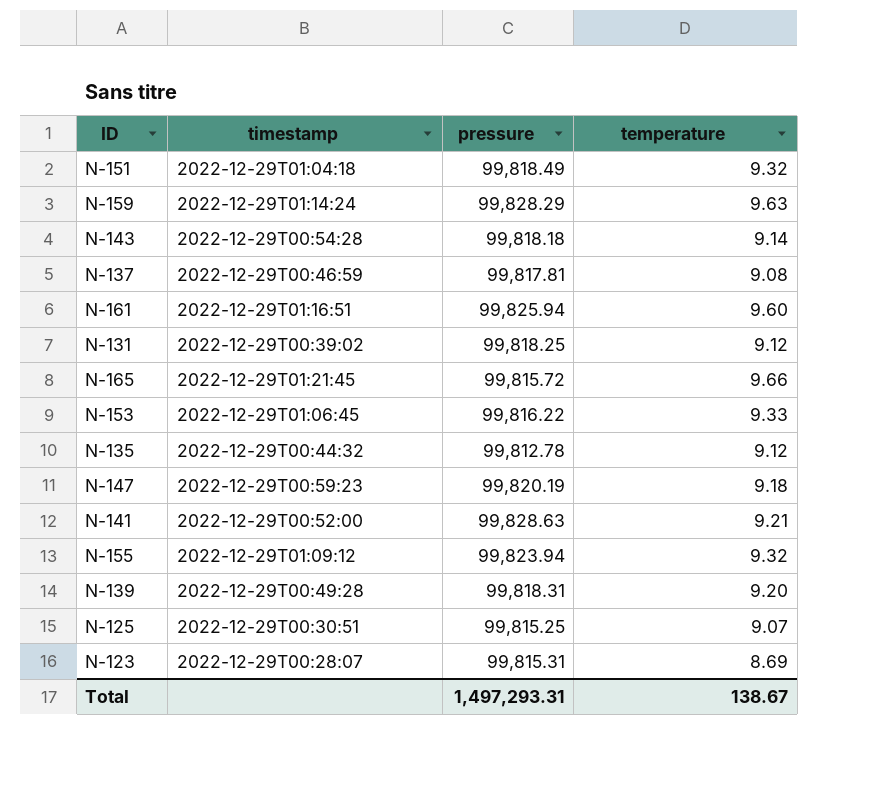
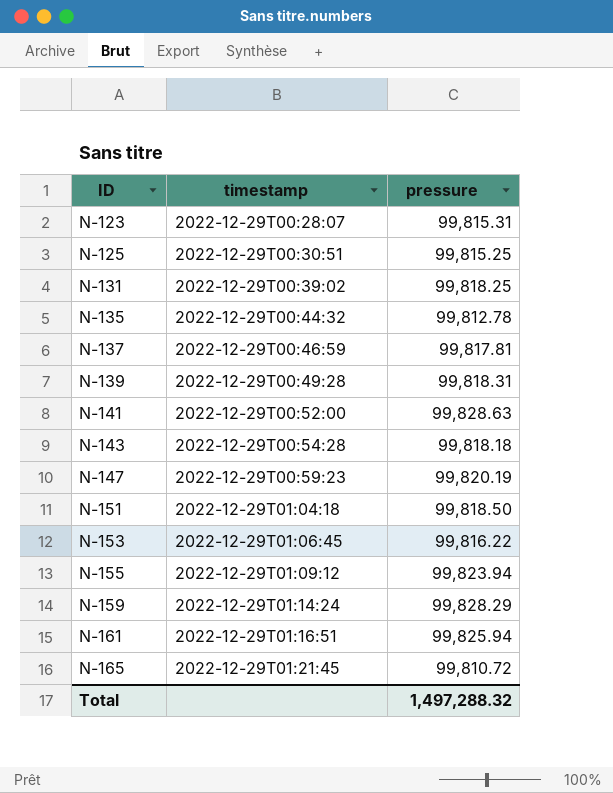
row order: none -> ID ascending
column temperature | position: 4 -> none
N-151 | pressure: 99,818.49 -> 99,818.50
N-165 | pressure: 99,815.72 -> 99,810.72
Total | pressure: 1,497,293.31 -> 1,497,288.32

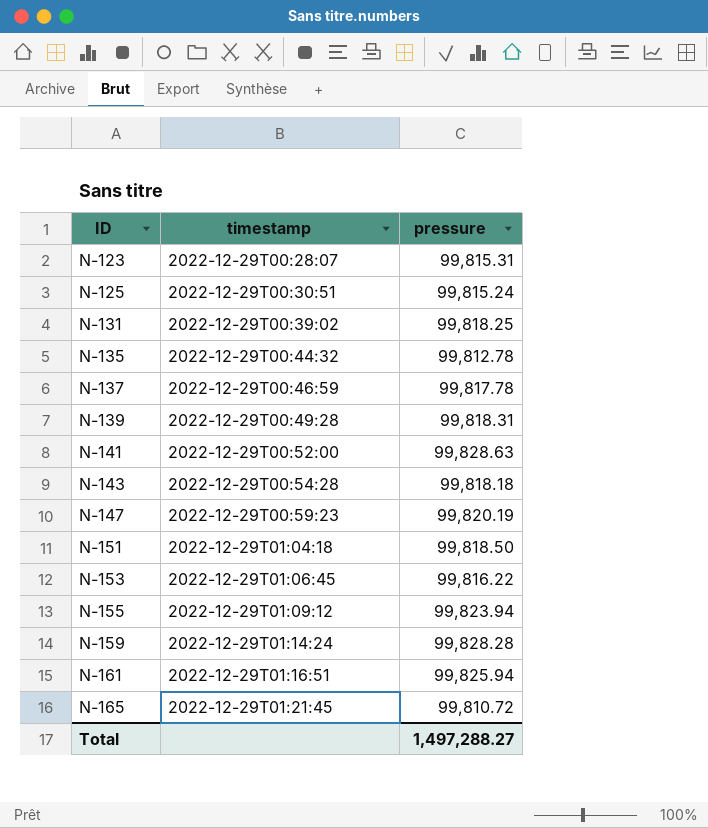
N-125 | pressure: 99,815.25 -> 99,815.24
N-137 | pressure: 99,817.81 -> 99,817.78
N-159 | pressure: 99,828.29 -> 99,828.28
Total | pressure: 1,497,288.32 -> 1,497,288.27

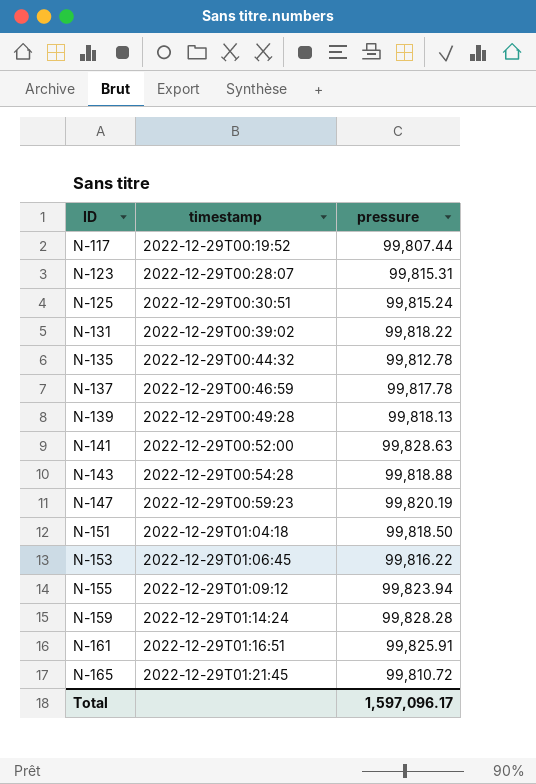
row N-117: none -> 2022-12-29T00:19:52 | 99,807.44
N-131 | pressure: 99,818.25 -> 99,818.22
N-139 | pressure: 99,818.31 -> 99,818.13
N-143 | pressure: 99,818.18 -> 99,818.88
N-161 | pressure: 99,825.94 -> 99,825.91
Total | pressure: 1,497,288.27 -> 1,597,096.17

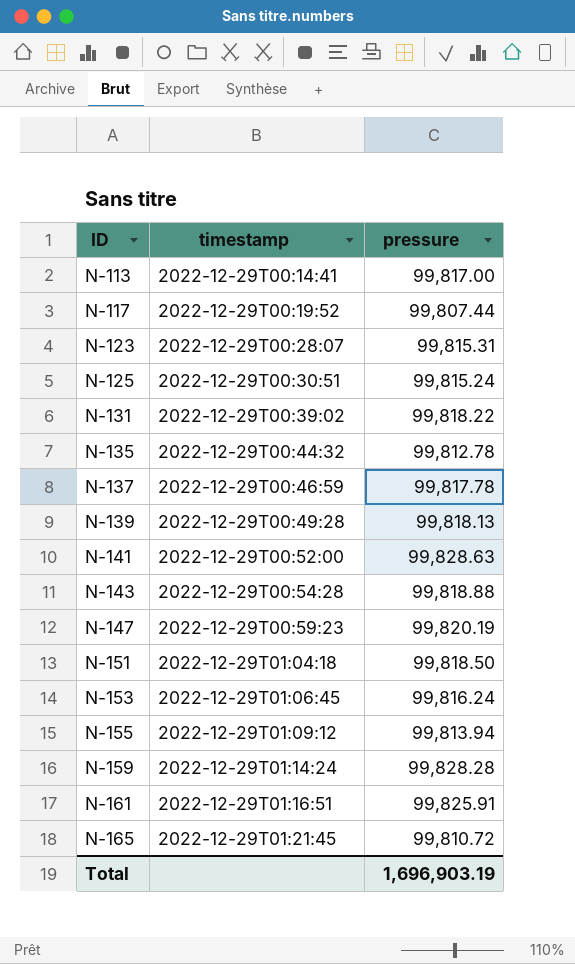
row N-113: none -> 2022-12-29T00:14:41 | 99,817.00
N-153 | pressure: 99,816.22 -> 99,816.24
N-155 | pressure: 99,823.94 -> 99,813.94
Total | pressure: 1,597,096.17 -> 1,696,903.19

